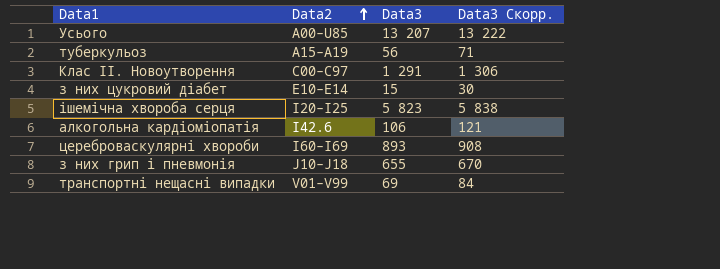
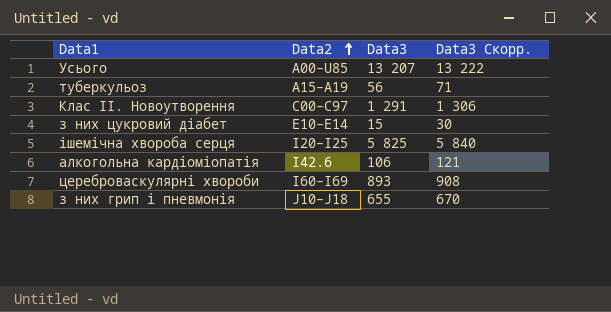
row транспортні нещасні випадки: V01–V99 | 69 | 84 -> none
ішемічна хвороба серця | Data3: 5 823 -> 5 825
ішемічна хвороба серця | Data3 Скорр.: 5 838 -> 5 840

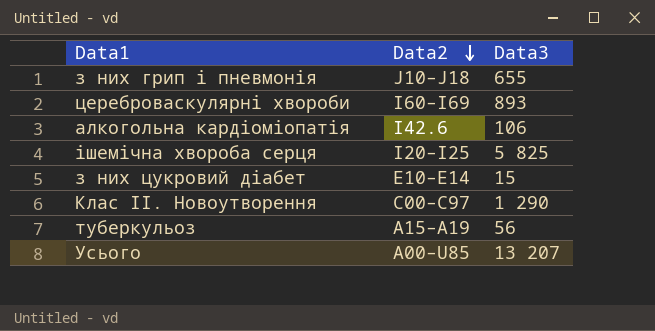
row order: Data2 ascending -> Data2 descending
column Data3 Скорр. | formula: [Data3] + 15 -> none
Клас ІІ. Новоутворення | Data3: 1 291 -> 1 290

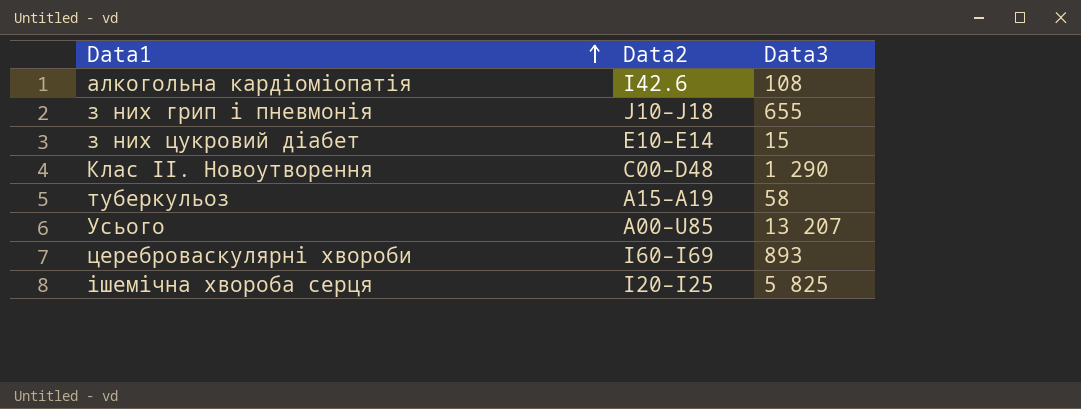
row order: Data2 descending -> Data1 ascending
алкогольна кардіоміопатія | Data3: 106 -> 108
Клас ІІ. Новоутворення | Data2: C00–C97 -> C00–D48
туберкульоз | Data3: 56 -> 58

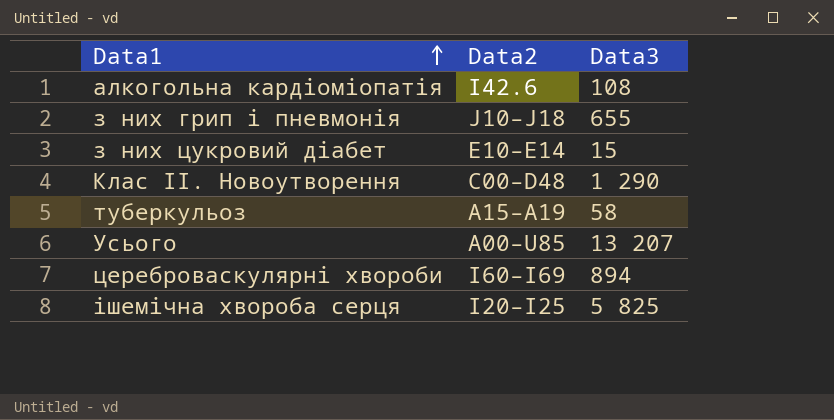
цереброваскулярні хвороби | Data3: 893 -> 894

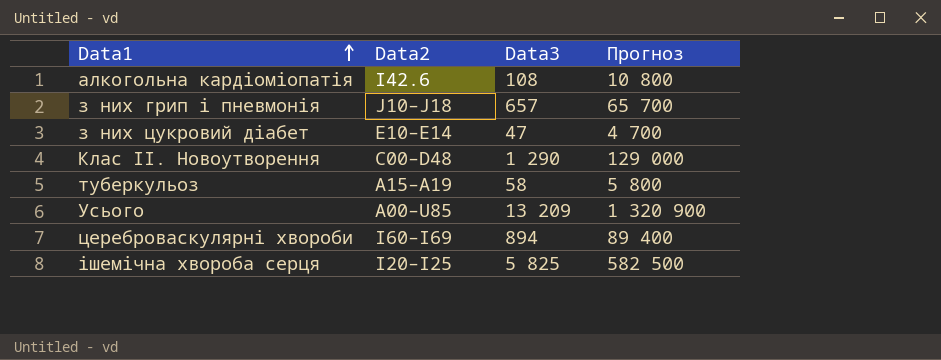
column Прогноз | formula: none -> [Data3] * 100
з них грип і пневмонія | Data3: 655 -> 657
з них цукровий діабет | Data3: 15 -> 47
Усього | Data3: 13 207 -> 13 209

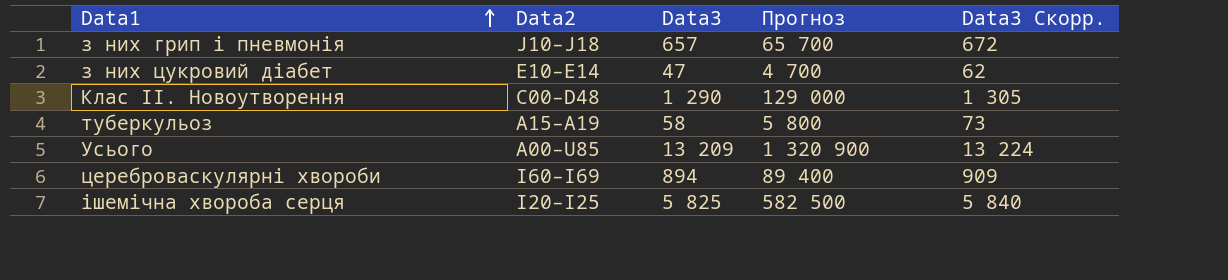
column Data3 Скорр. | formula: none -> [Data3] + 15
row алкогольна кардіоміопатія: I42.6 | 108 | 10 800 -> none

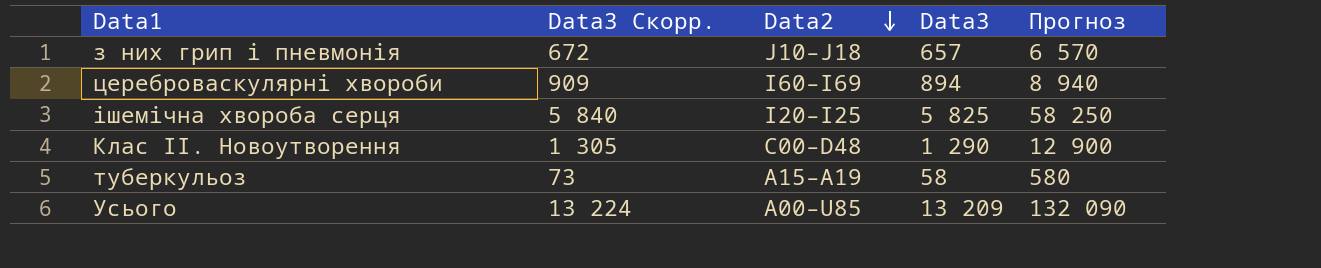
row order: Data1 ascending -> Data2 descending
column Data3 Скорр. | position: 5 -> 2
column Прогноз | formula: [Data3] * 100 -> [Data3] * 10
row з них цукровий діабет: E10–E14 | 47 | 4 700 | 62 -> none

